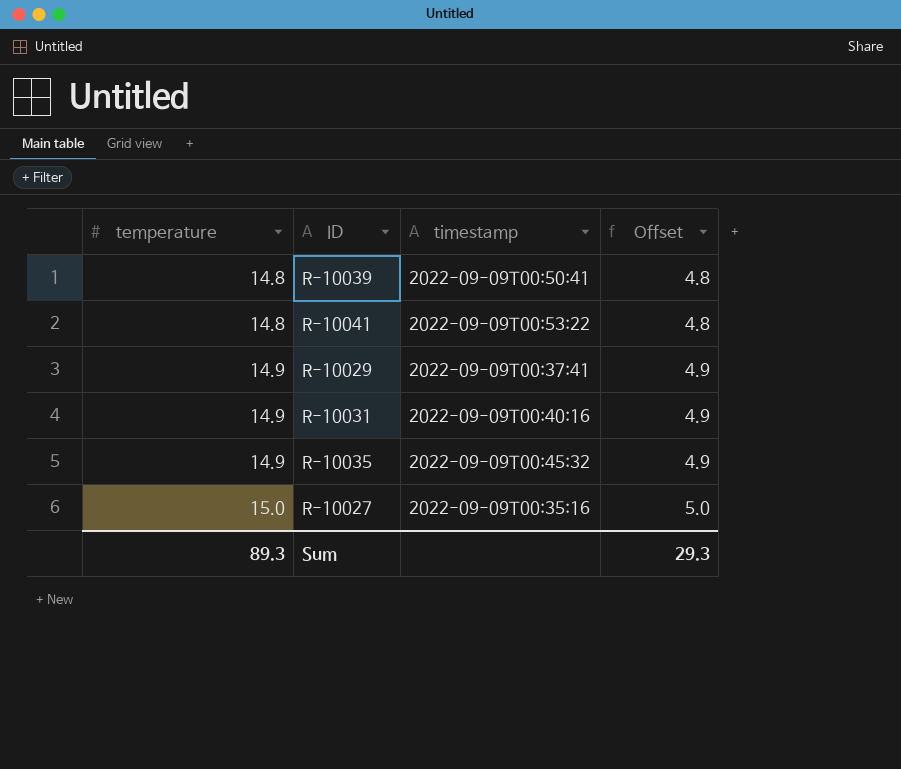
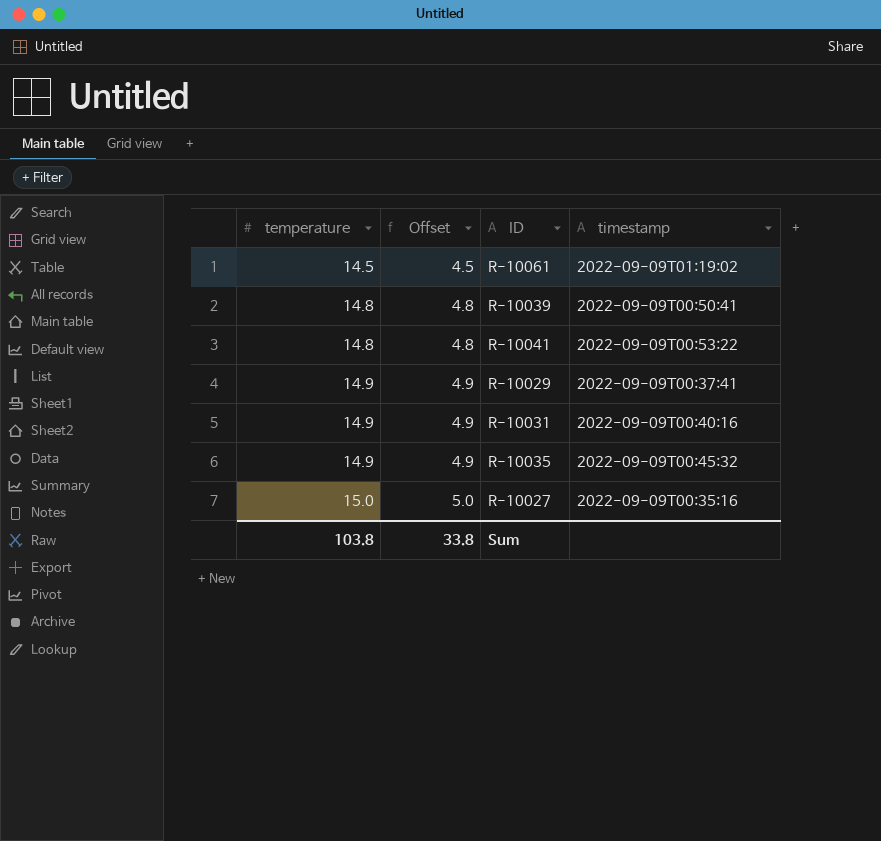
column Offset | position: 4 -> 2
row R-10061: none -> 14.5 | 4.5 | 2022-09-09T01:19:02
Sum | temperature: 89.3 -> 103.8
Sum | Offset: 29.3 -> 33.8

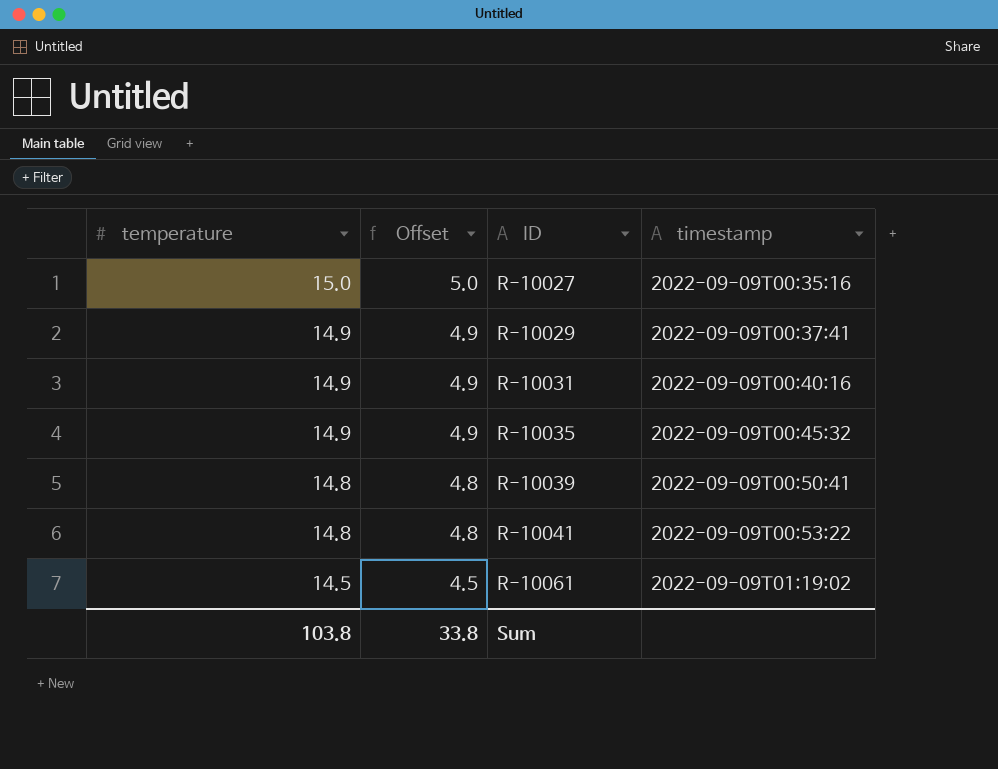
row order: temperature ascending -> temperature descending

